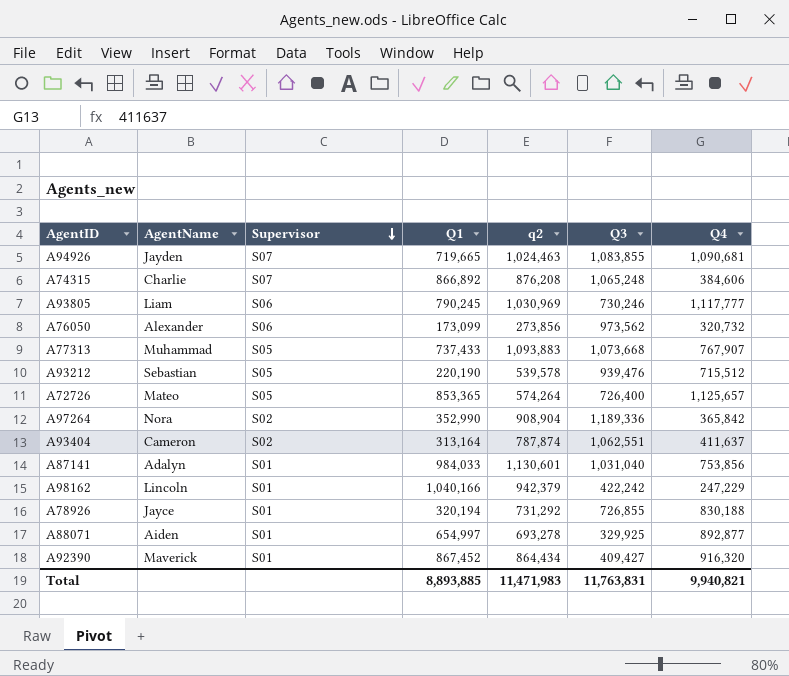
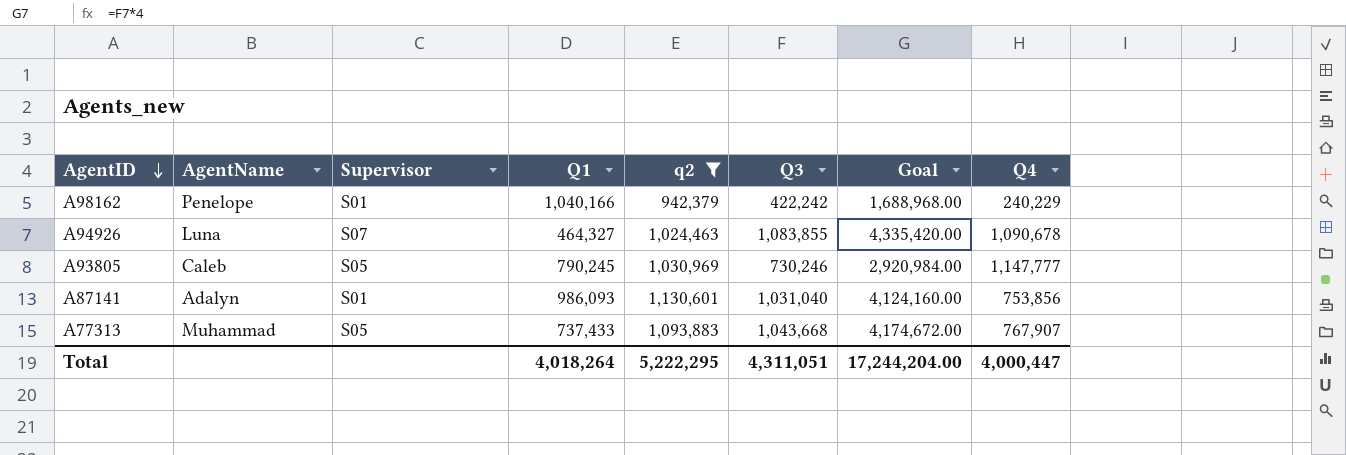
filter: none -> q2 >= 942,379
row order: Supervisor descending -> AgentID descending
column Goal | formula: none -> [Q3] * 4
A98162 | AgentName: Lincoln -> Penelope
A98162 | Q4: 247,229 -> 240,229
A94926 | AgentName: Jayden -> Luna
A94926 | Q1: 719,665 -> 464,327
A94926 | Q4: 1,090,681 -> 1,090,678
A93805 | AgentName: Liam -> Caleb
A93805 | Supervisor: S06 -> S05
A93805 | Q4: 1,117,777 -> 1,147,777
A87141 | Q1: 984,033 -> 986,093
A77313 | Q3: 1,073,668 -> 1,043,668
Total | Q1: 8,893,885 -> 4,018,264
Total | q2: 11,471,983 -> 5,222,295
Total | Q3: 11,763,831 -> 4,311,051
Total | Q4: 9,940,821 -> 4,000,447

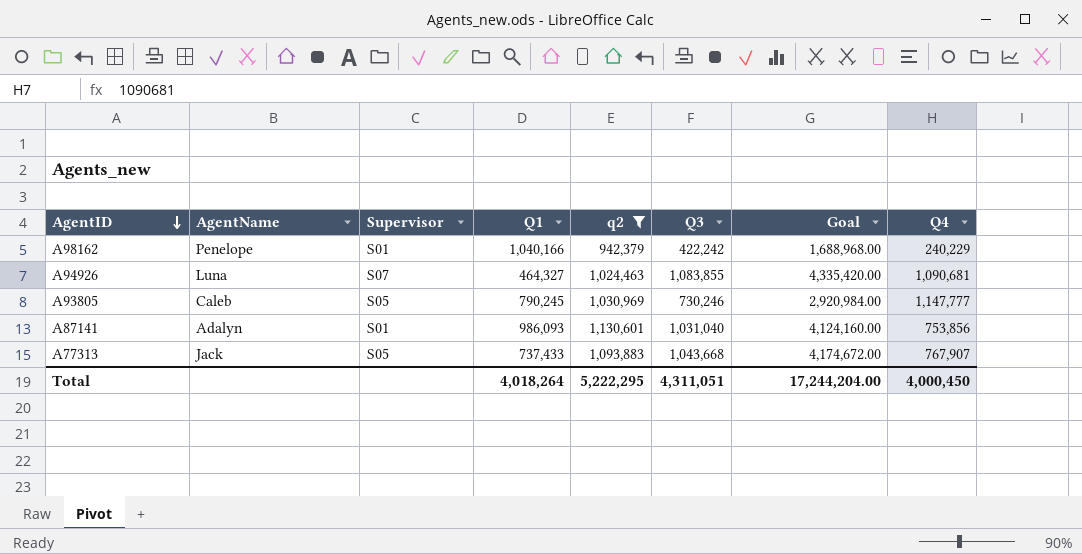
A94926 | Q4: 1,090,678 -> 1,090,681
A77313 | AgentName: Muhammad -> Jack
Total | Q4: 4,000,447 -> 4,000,450

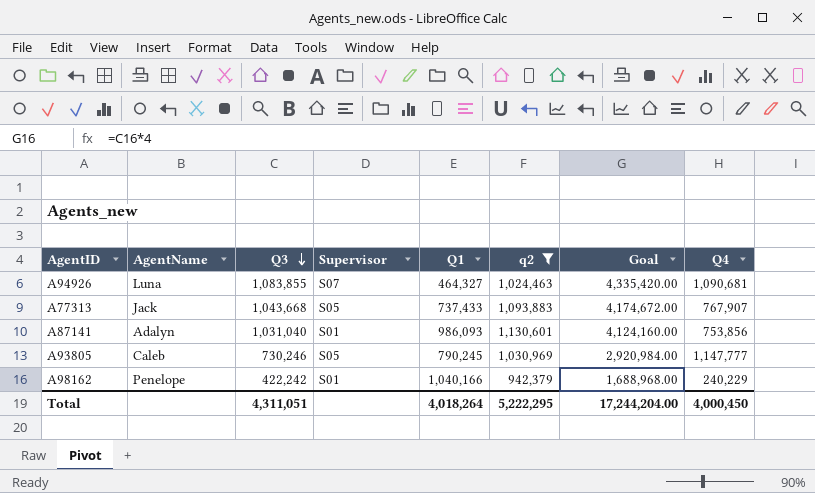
row order: AgentID descending -> Q3 descending
column Q3 | position: 6 -> 3

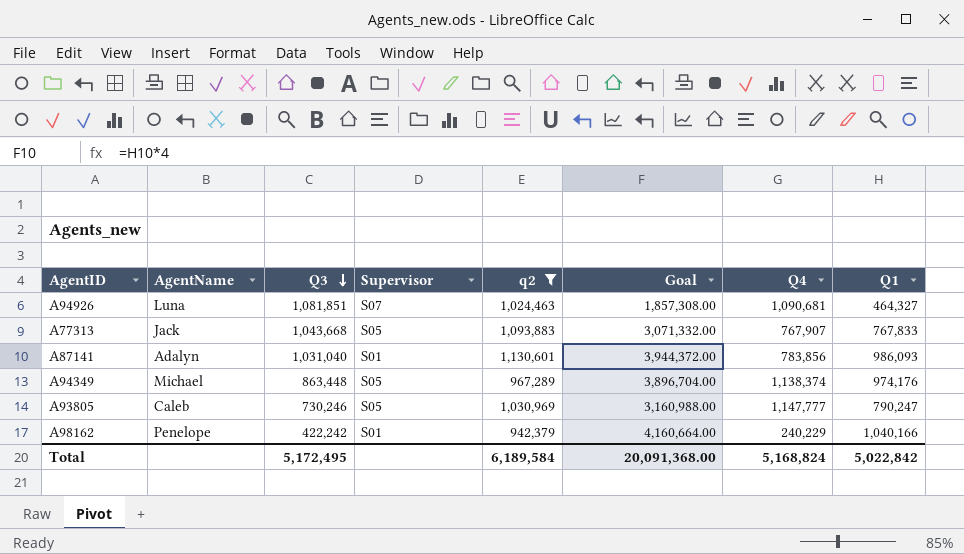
column Goal | formula: [Q3] * 4 -> [Q1] * 4
column Q1 | position: 5 -> 8
A94926 | Q3: 1,083,855 -> 1,081,851
A77313 | Q1: 737,433 -> 767,833
A87141 | Q4: 753,856 -> 783,856
row A94349: none -> Michael | 863,448 | S05 | 967,289 | 3,896,704.00 | 1,138,374 | 974,176
A93805 | Q1: 790,245 -> 790,247
Total | Q3: 4,311,051 -> 5,172,495
Total | q2: 5,222,295 -> 6,189,584
Total | Goal: 17,244,204.00 -> 20,091,368.00
Total | Q4: 4,000,450 -> 5,168,824
Total | Q1: 4,018,264 -> 5,022,842

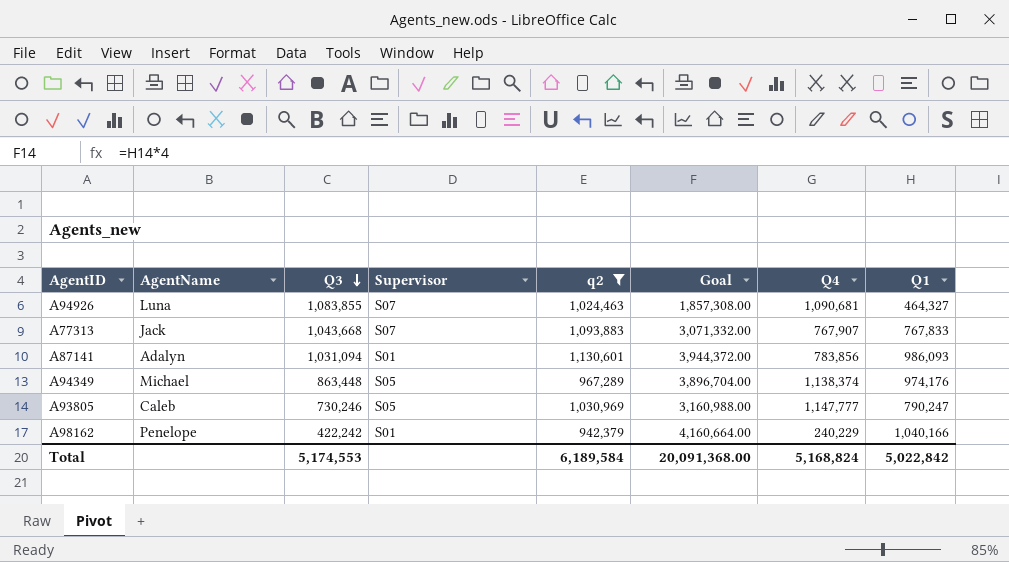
A94926 | Q3: 1,081,851 -> 1,083,855
A77313 | Supervisor: S05 -> S07
A87141 | Q3: 1,031,040 -> 1,031,094
Total | Q3: 5,172,495 -> 5,174,553

